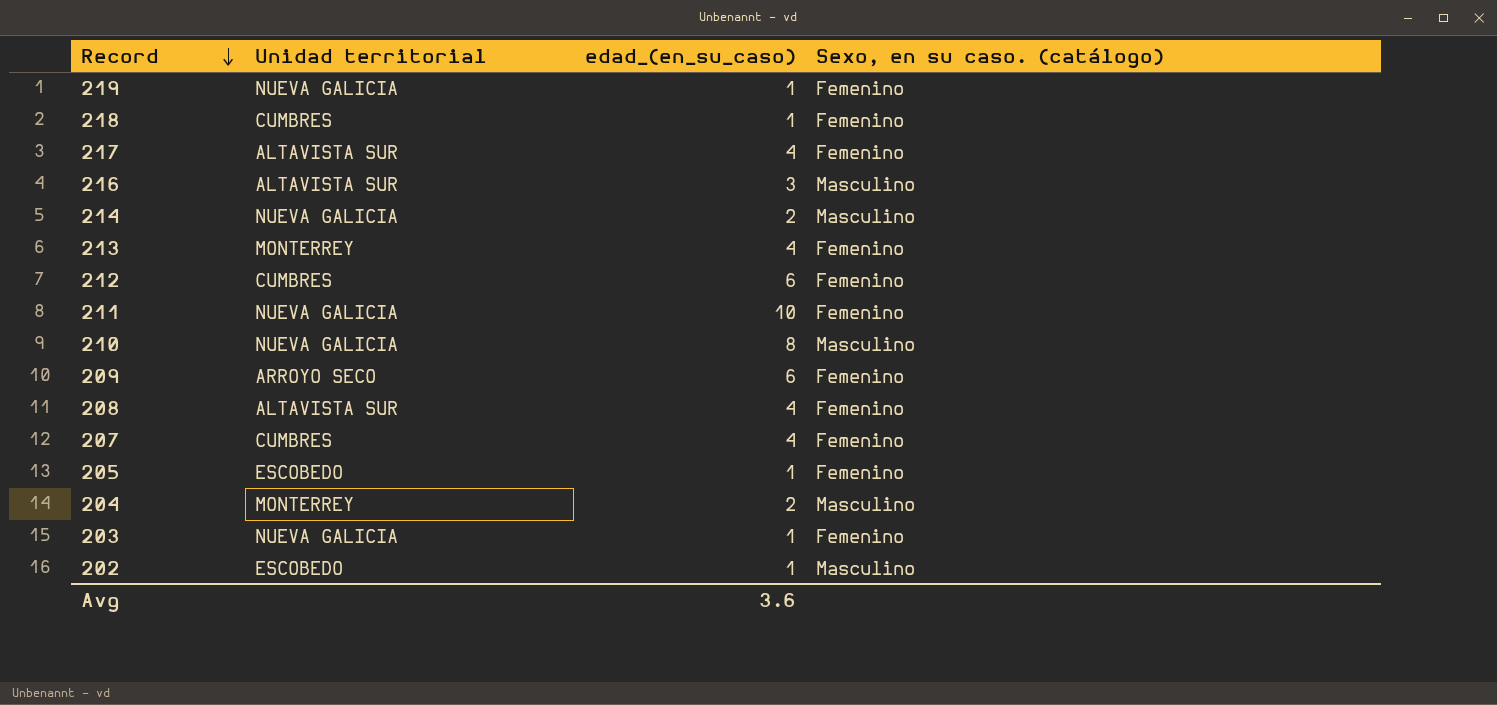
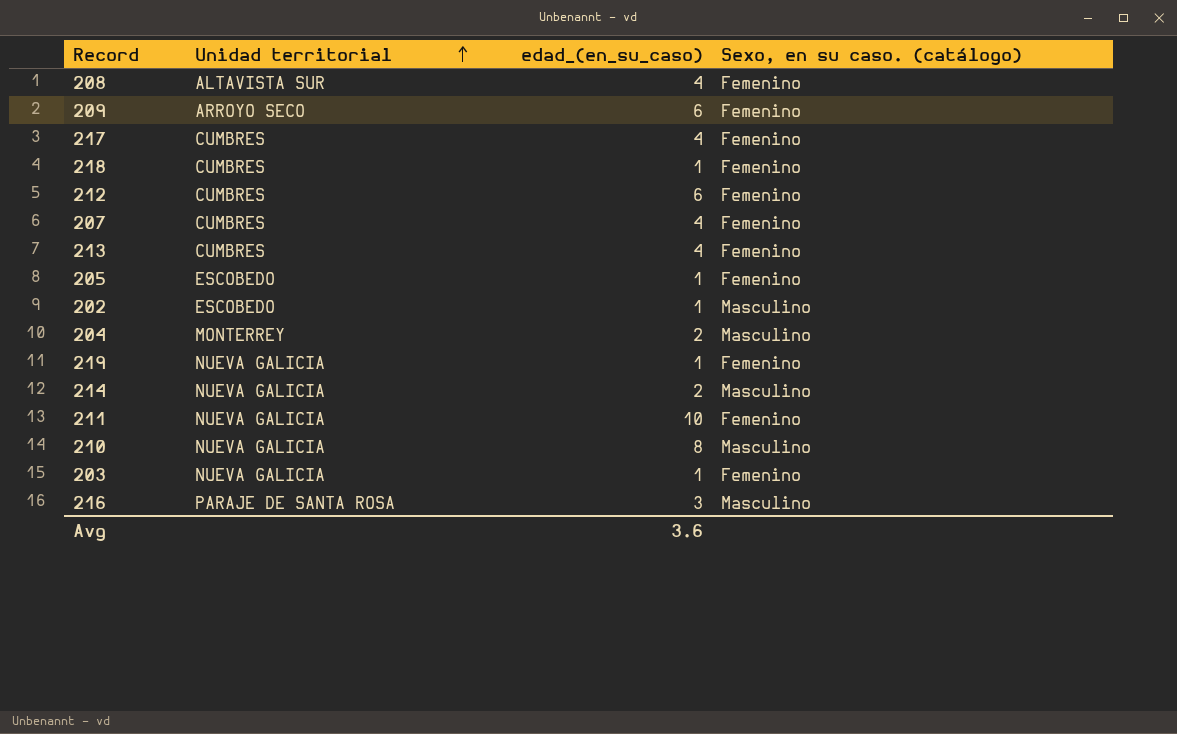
row order: Record descending -> Unidad territorial ascending
217 | Unidad territorial: ALTAVISTA SUR -> CUMBRES
213 | Unidad territorial: MONTERREY -> CUMBRES
216 | Unidad territorial: ALTAVISTA SUR -> PARAJE DE SANTA ROSA

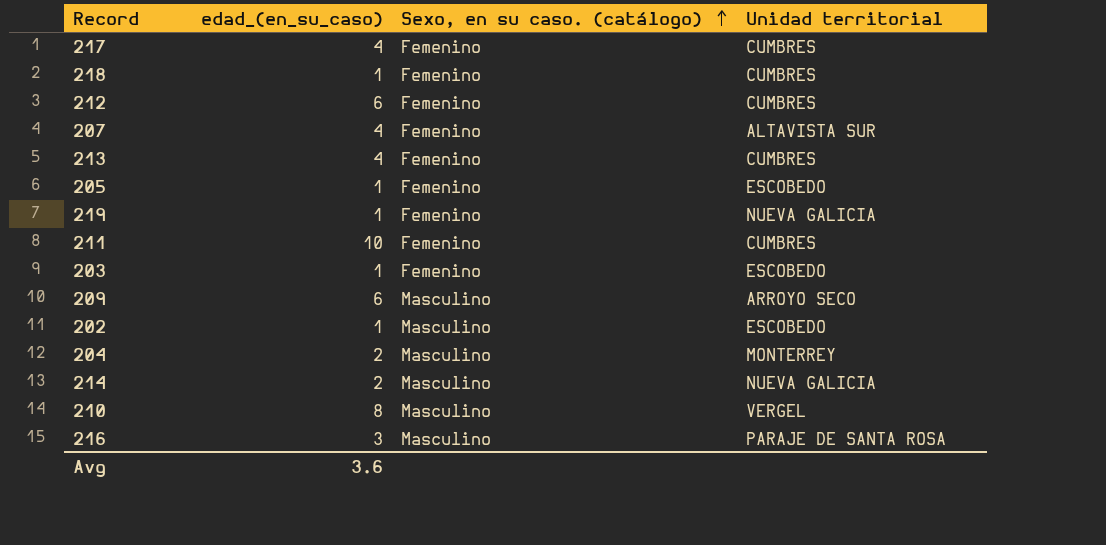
row order: Unidad territorial ascending -> Sexo, en su caso. (catálogo) ascending
column Unidad territorial | position: 2 -> 4
row 208: ALTAVISTA SUR | 4 | Femenino -> none
207 | Unidad territorial: CUMBRES -> ALTAVISTA SUR
211 | Unidad territorial: NUEVA GALICIA -> CUMBRES
203 | Unidad territorial: NUEVA GALICIA -> ESCOBEDO
209 | Sexo, en su caso. (catálogo): Femenino -> Masculino
210 | Unidad territorial: NUEVA GALICIA -> VERGEL

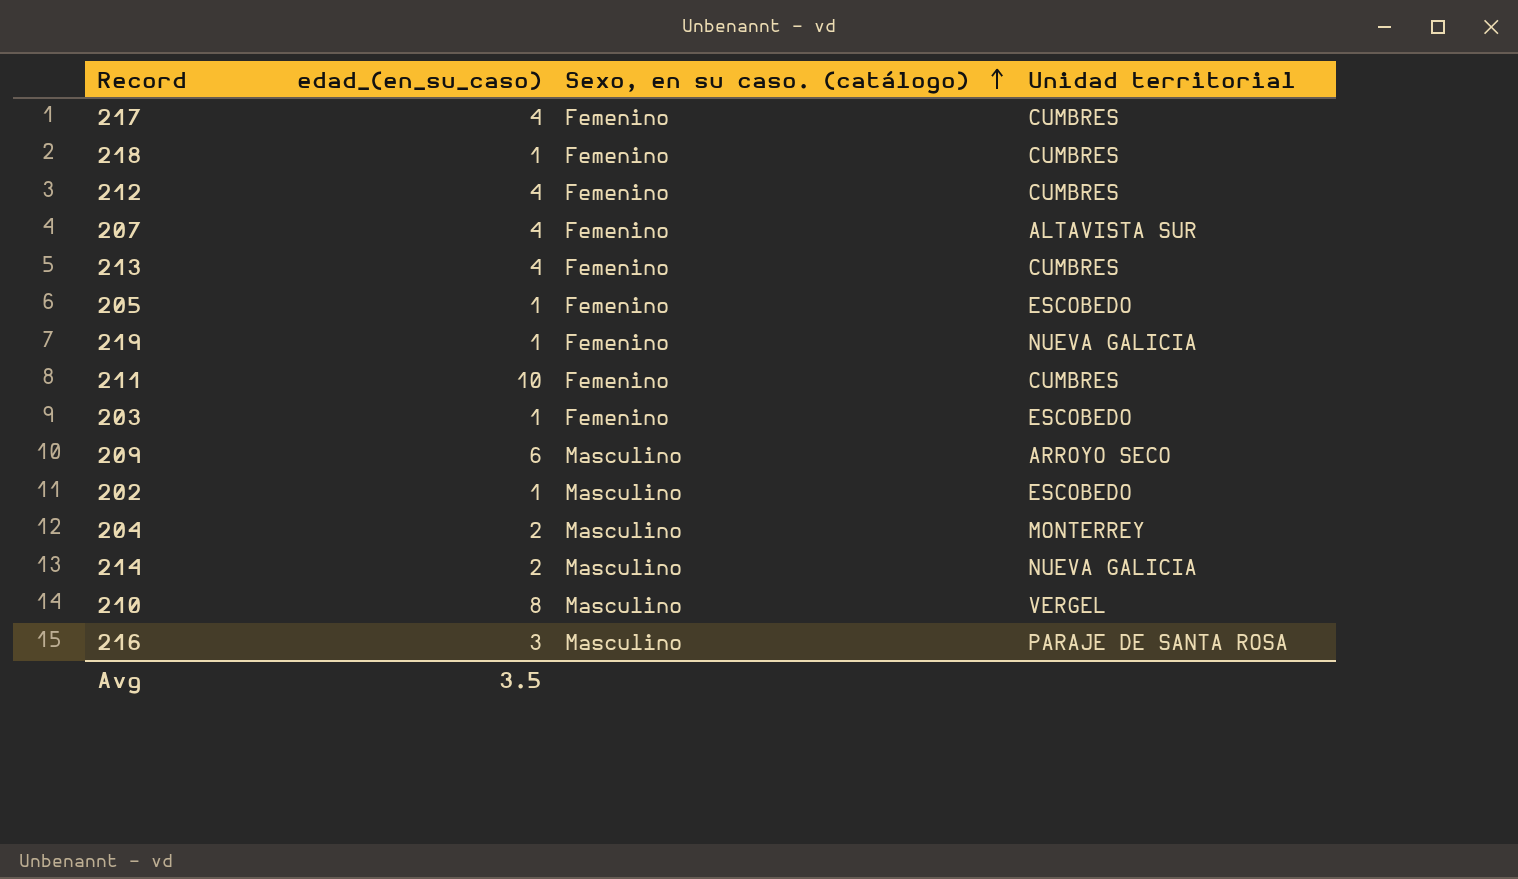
212 | edad_(en_su_caso): 6 -> 4
Avg | edad_(en_su_caso): 3.6 -> 3.5

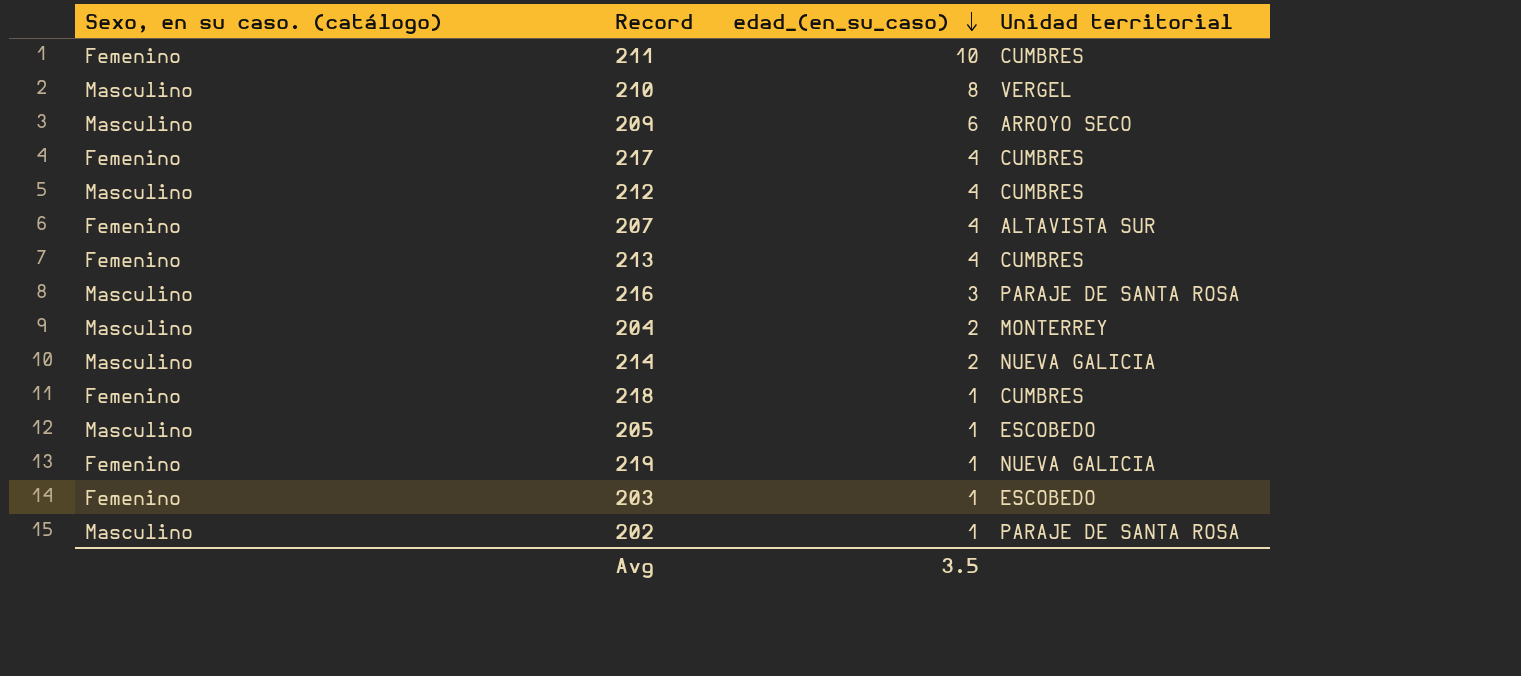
row order: Sexo, en su caso. (catálogo) ascending -> edad_(en_su_caso) descending
column Sexo, en su caso. (catálogo) | position: 3 -> 1
212 | Sexo, en su caso. (catálogo): Femenino -> Masculino
205 | Sexo, en su caso. (catálogo): Femenino -> Masculino
202 | Unidad territorial: ESCOBEDO -> PARAJE DE SANTA ROSA

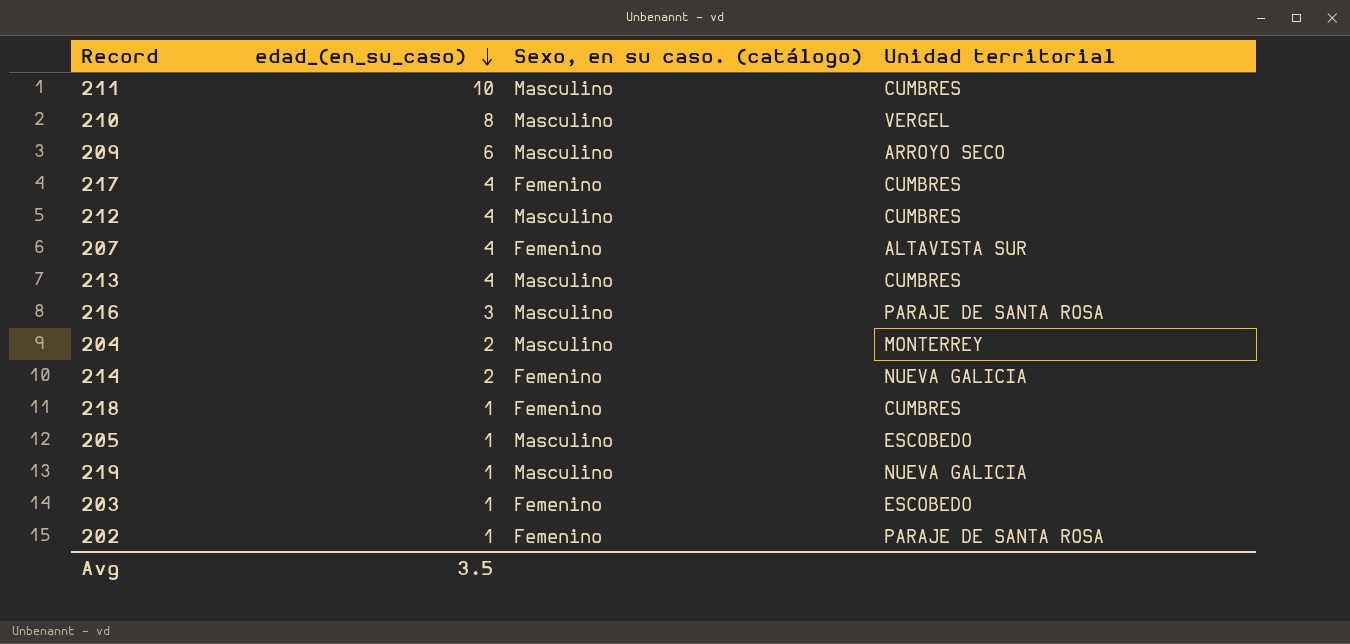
column Sexo, en su caso. (catálogo) | position: 1 -> 3
211 | Sexo, en su caso. (catálogo): Femenino -> Masculino
213 | Sexo, en su caso. (catálogo): Femenino -> Masculino
214 | Sexo, en su caso. (catálogo): Masculino -> Femenino
219 | Sexo, en su caso. (catálogo): Femenino -> Masculino
202 | Sexo, en su caso. (catálogo): Masculino -> Femenino

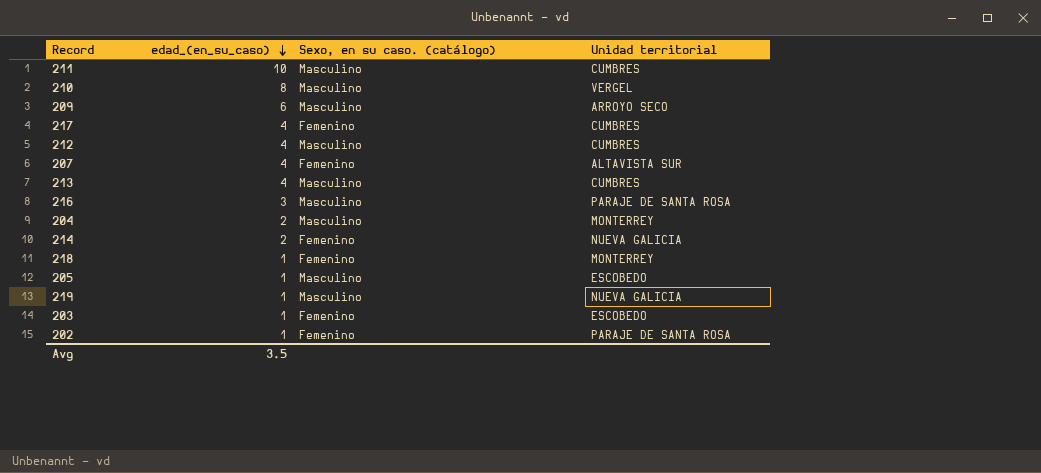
218 | Unidad territorial: CUMBRES -> MONTERREY

